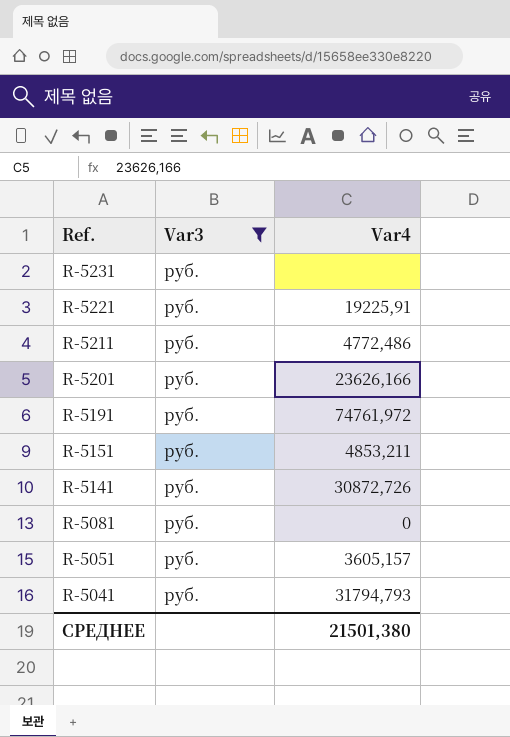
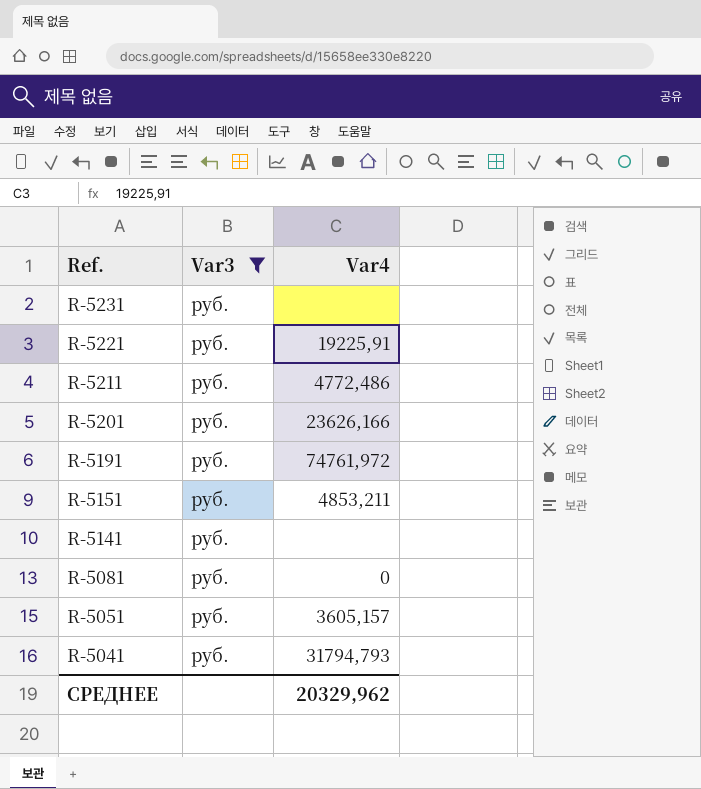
R-5141 | Var4: 30872,726 -> none
СРЕДНЕЕ | Var4: 21501,380 -> 20329,962

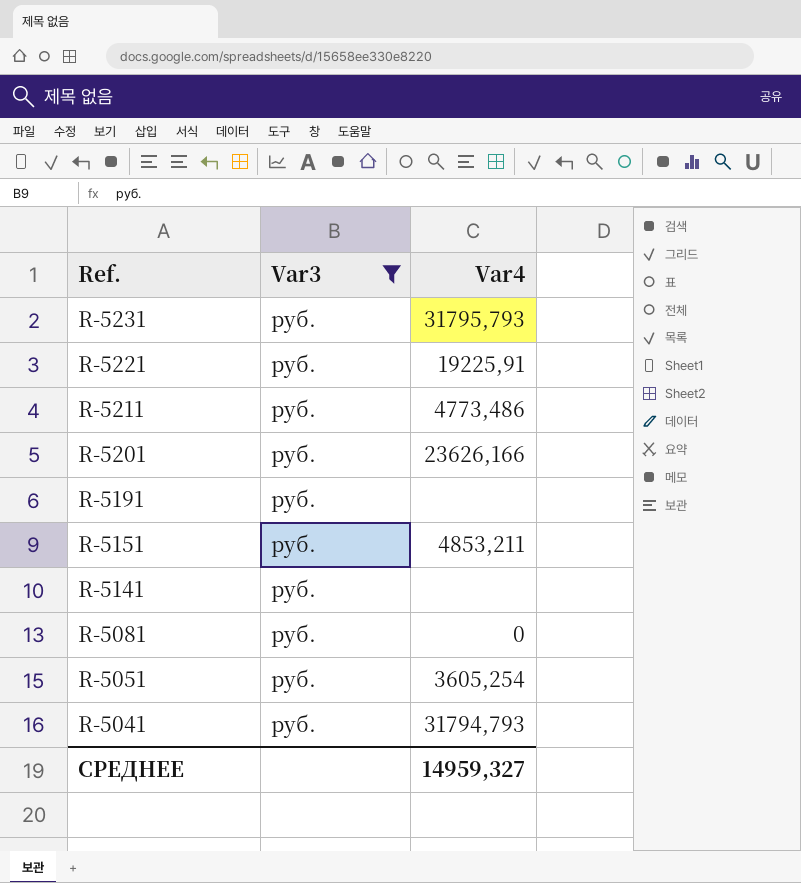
R-5231 | Var4: none -> 31795,793
R-5211 | Var4: 4772,486 -> 4773,486
R-5191 | Var4: 74761,972 -> none
R-5051 | Var4: 3605,157 -> 3605,254
СРЕДНЕЕ | Var4: 20329,962 -> 14959,327

